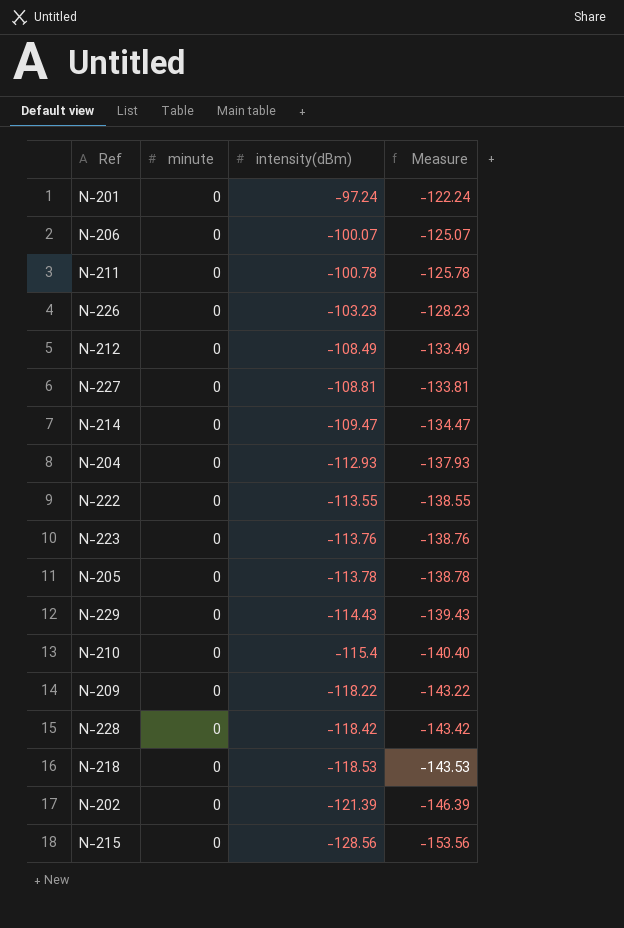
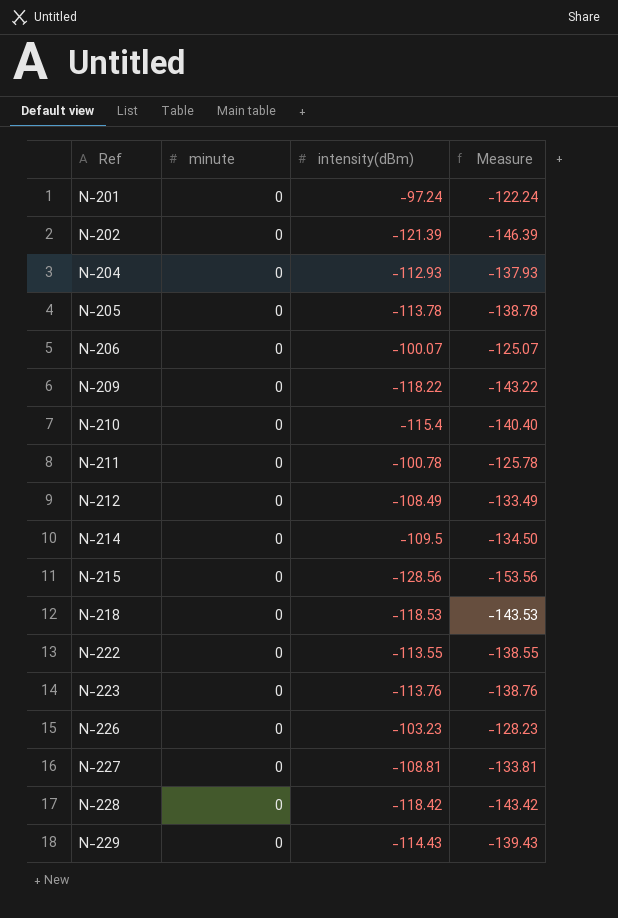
row order: intensity(dBm) descending -> Ref ascending
N-214 | intensity(dBm): -109.47 -> -109.5
N-214 | Measure: -134.47 -> -134.50

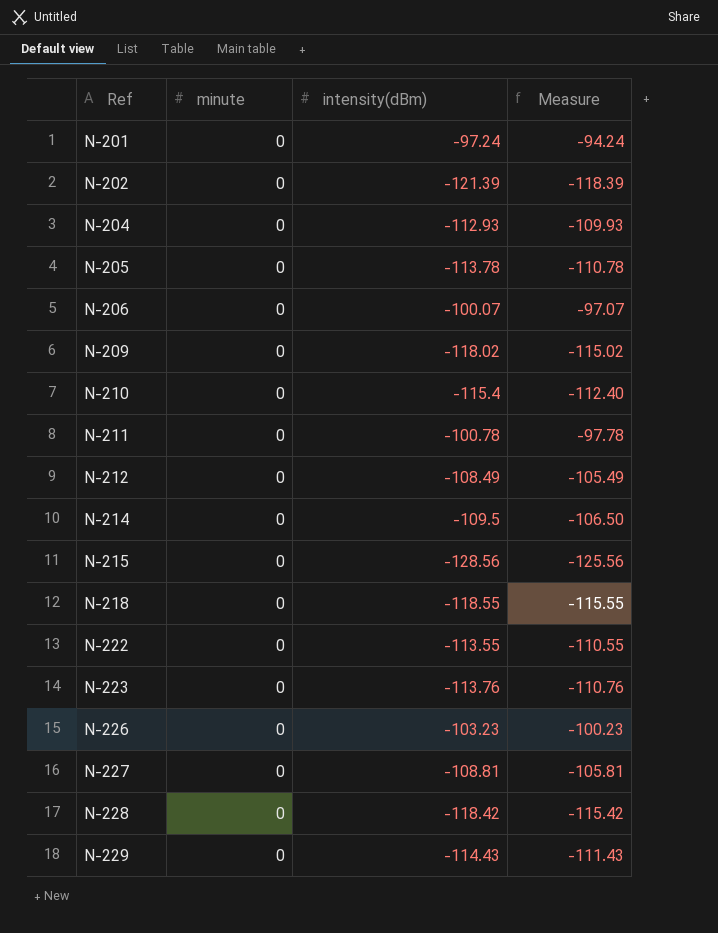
column Measure | formula: [intensity(dBm)] - 25 -> [intensity(dBm)] + 3
N-209 | intensity(dBm): -118.22 -> -118.02
N-218 | intensity(dBm): -118.53 -> -118.55

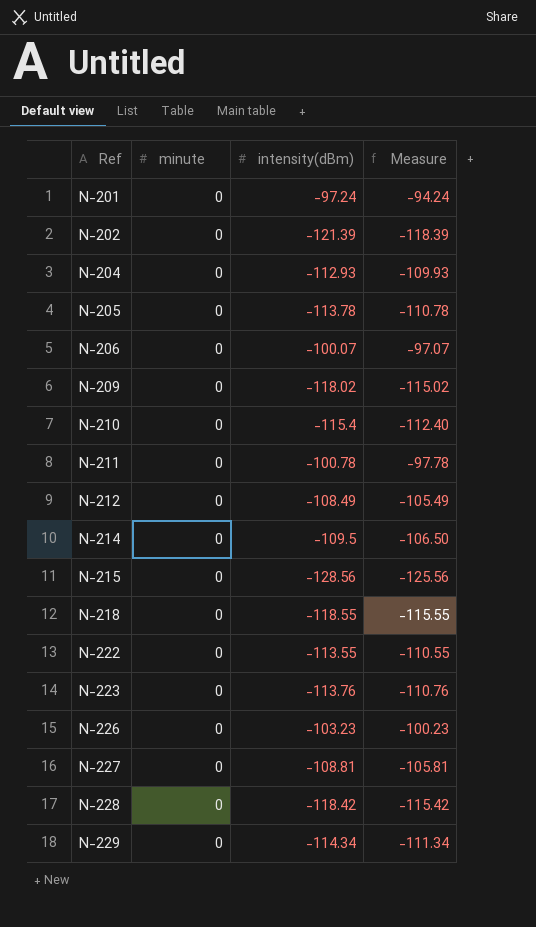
N-229 | intensity(dBm): -114.43 -> -114.34
N-229 | Measure: -111.43 -> -111.34

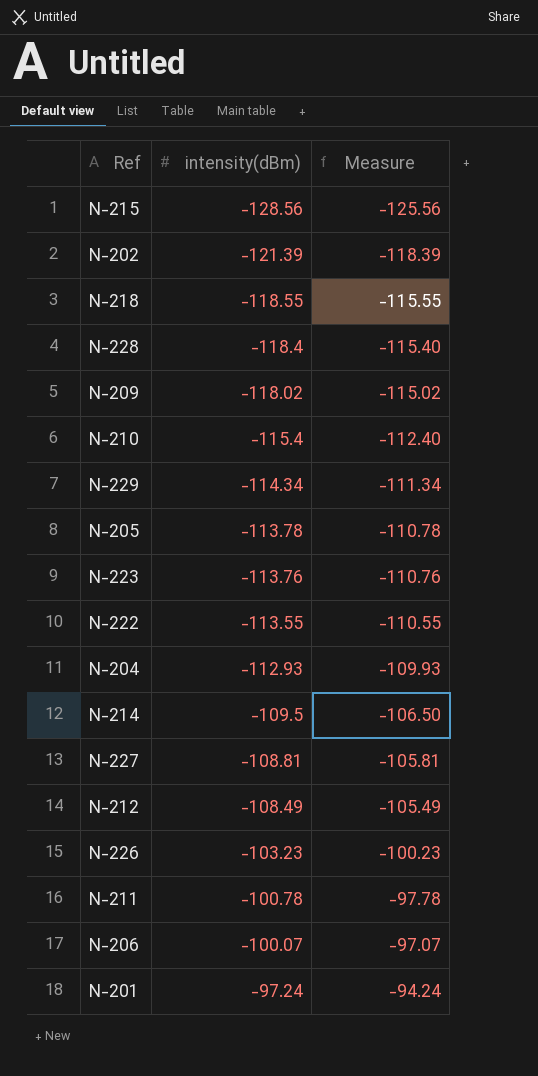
row order: Ref ascending -> intensity(dBm) ascending
column minute | position: 2 -> none
N-228 | intensity(dBm): -118.42 -> -118.4
N-228 | Measure: -115.42 -> -115.40

